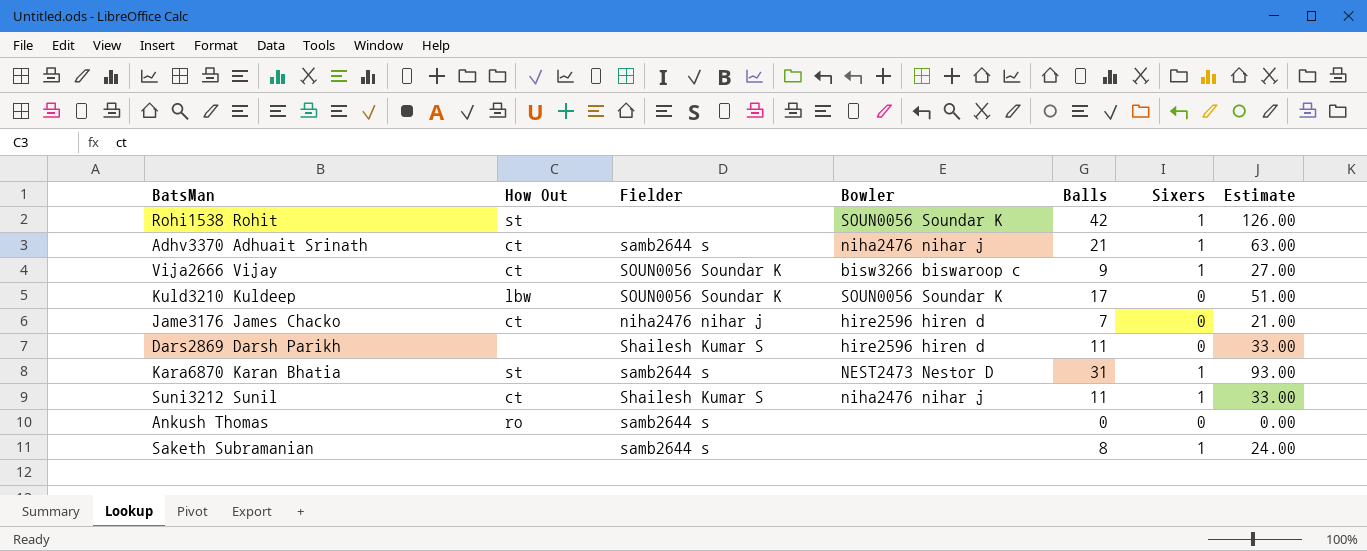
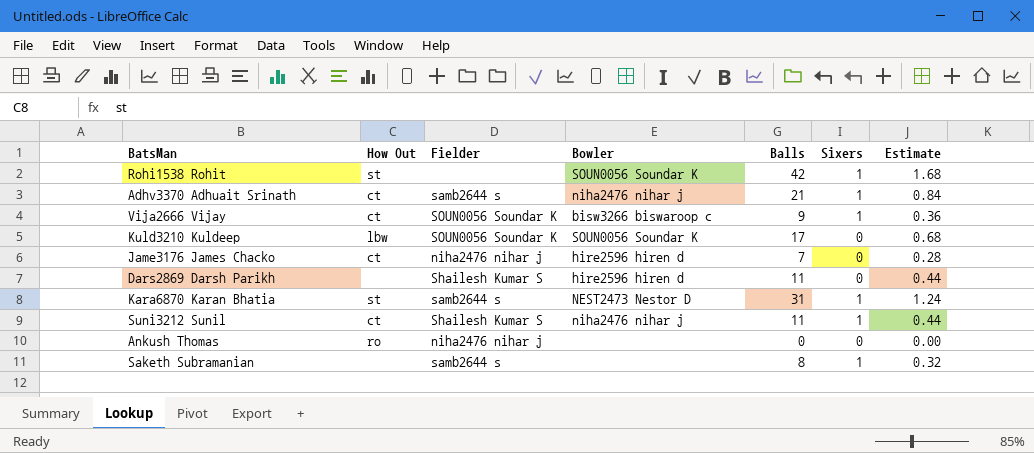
column Estimate | formula: [Balls] * 3 -> [Balls] * 0.04
Ankush Thomas | Fielder: samb2644 s -> niha2476 nihar j

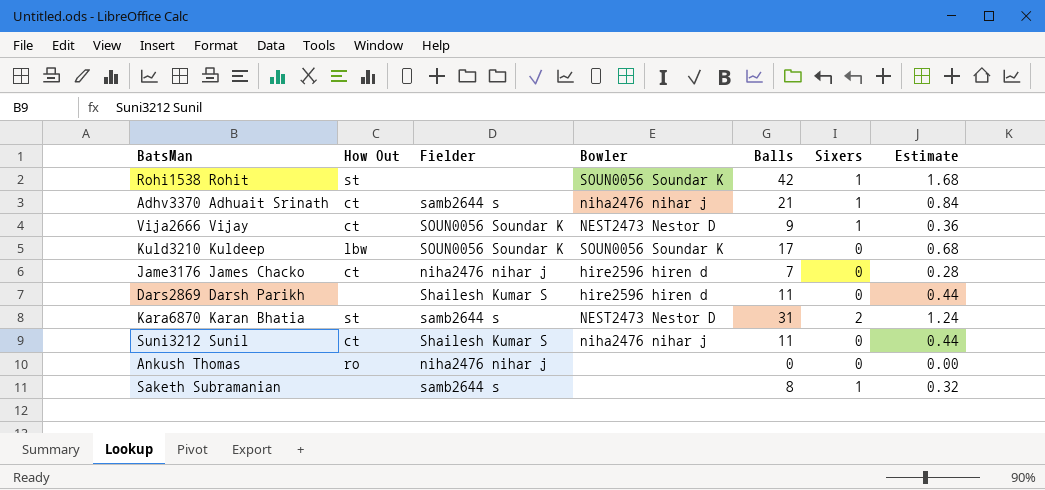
Vija2666 Vijay | Bowler: bisw3266 biswaroop c -> NEST2473 Nestor D
Kara6870 Karan Bhatia | Sixers: 1 -> 2
Suni3212 Sunil | Sixers: 1 -> 0

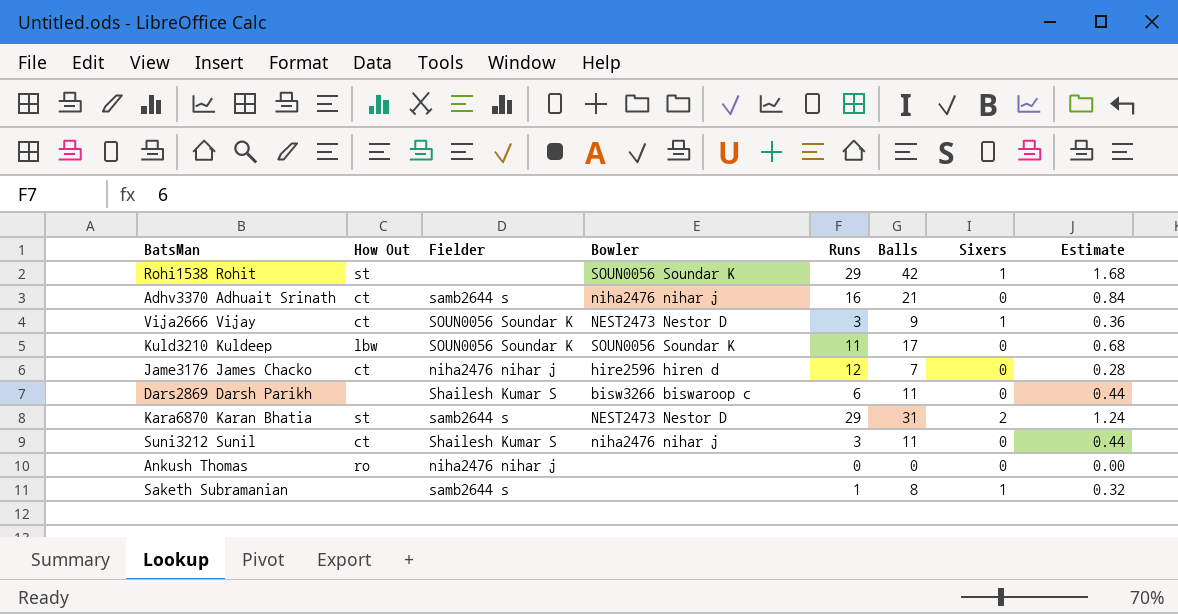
column Runs | position: none -> 5
Adhv3370 Adhuait Srinath | Sixers: 1 -> 0
Dars2869 Darsh Parikh | Bowler: hire2596 hiren d -> bisw3266 biswaroop c

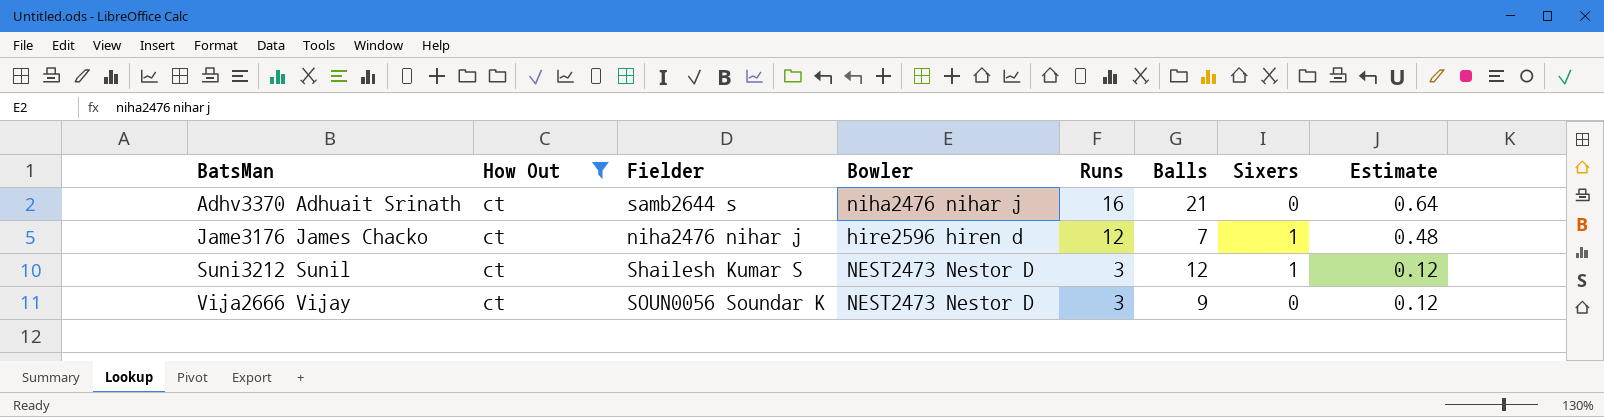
filter: none -> How Out = ct
row order: none -> BatsMan ascending
column Estimate | formula: [Balls] * 0.04 -> [Runs] * 0.04
Jame3176 James Chacko | Sixers: 0 -> 1
Suni3212 Sunil | Bowler: niha2476 nihar j -> NEST2473 Nestor D
Suni3212 Sunil | Balls: 11 -> 12
Suni3212 Sunil | Sixers: 0 -> 1
Vija2666 Vijay | Sixers: 1 -> 0

